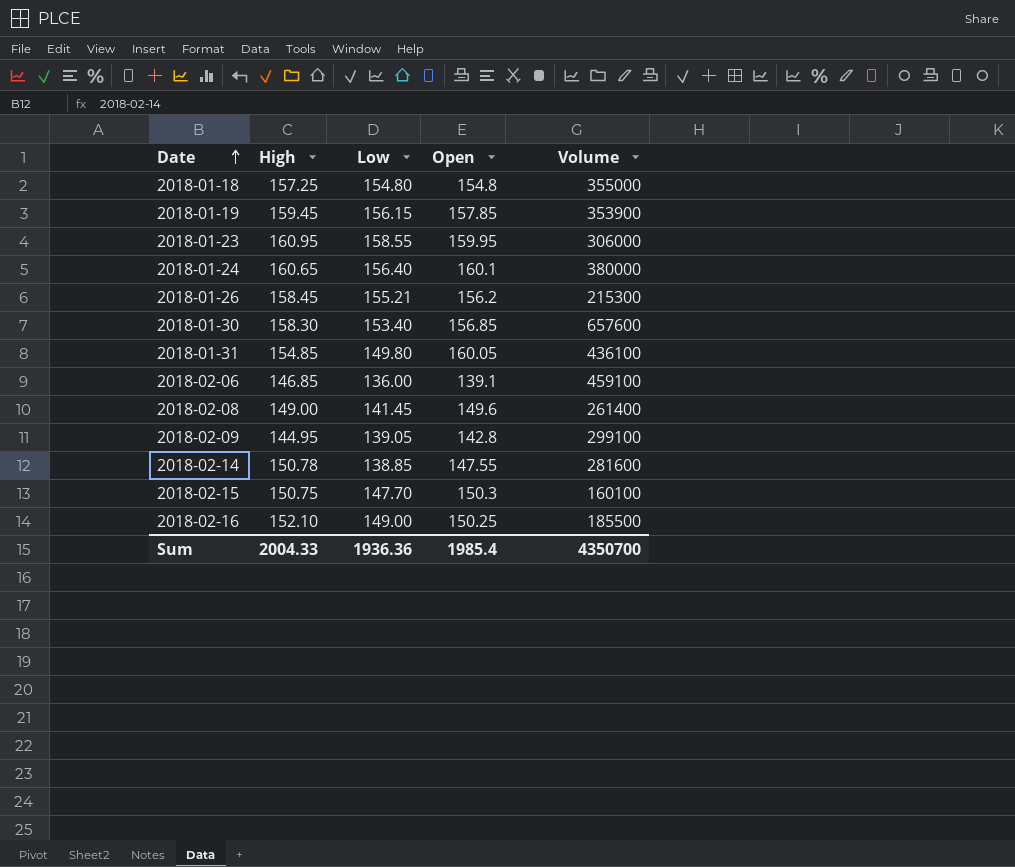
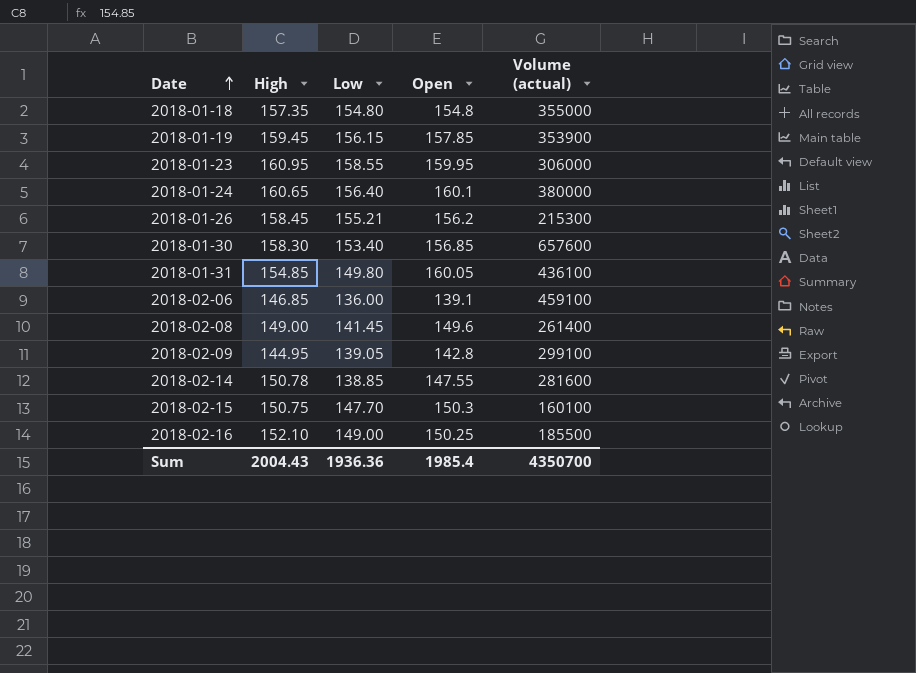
column name: Volume -> Volume (actual)
2018-01-18 | High: 157.25 -> 157.35
Sum | High: 2004.33 -> 2004.43

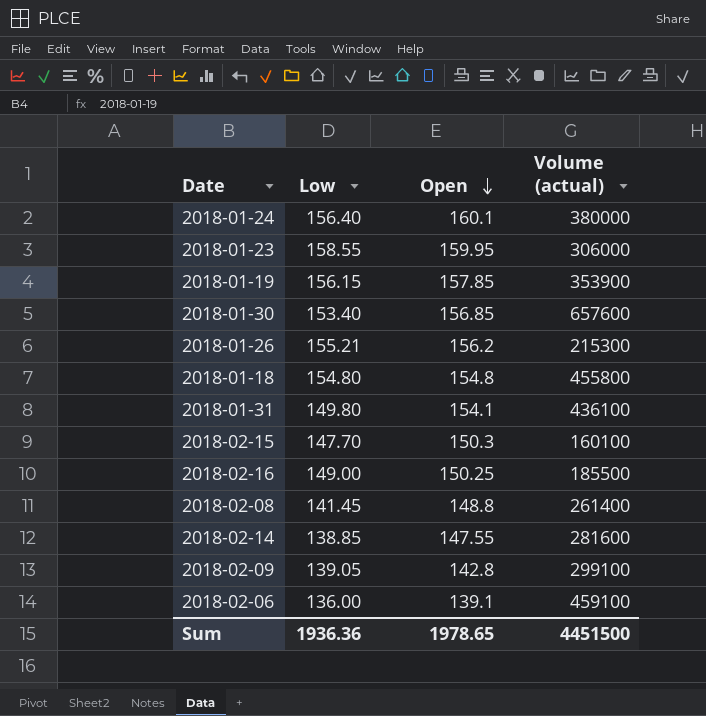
row order: Date ascending -> Open descending
column High | position: 2 -> none
2018-01-18 | Volume (actual): 355000 -> 455800
2018-01-31 | Open: 160.05 -> 154.1
2018-02-08 | Open: 149.6 -> 148.8
Sum | Open: 1985.4 -> 1978.65
Sum | Volume (actual): 4350700 -> 4451500

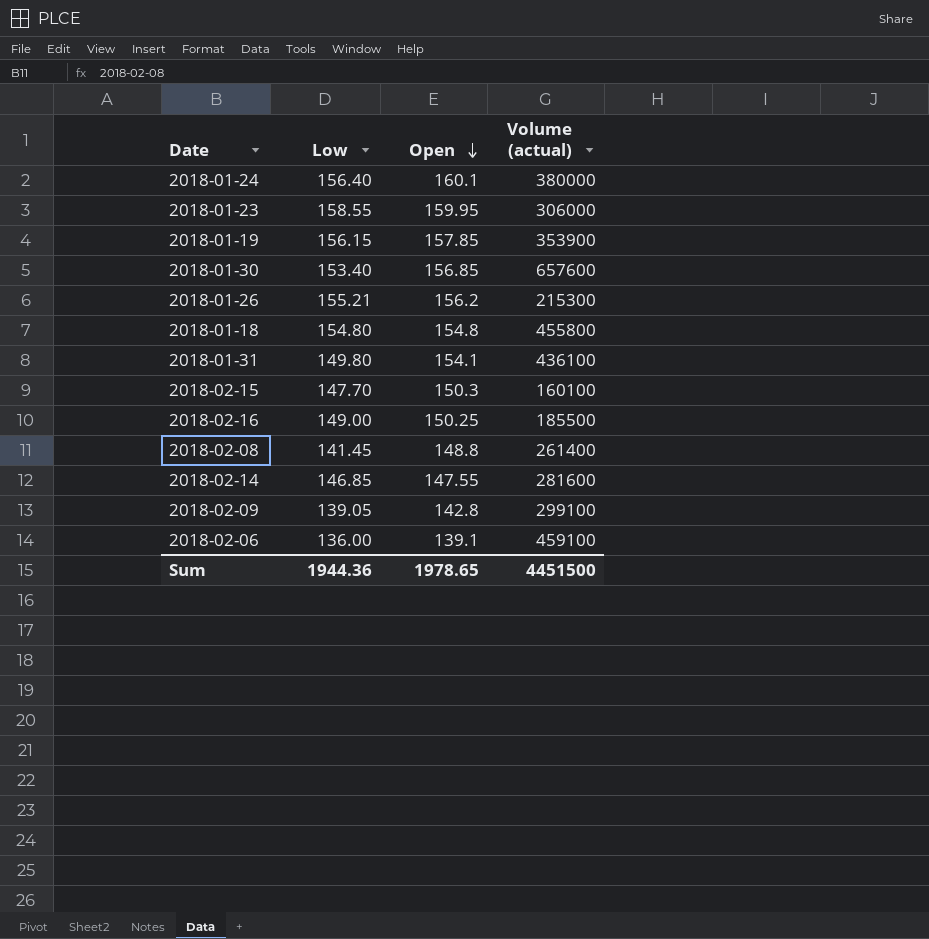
2018-02-14 | Low: 138.85 -> 146.85
Sum | Low: 1936.36 -> 1944.36

